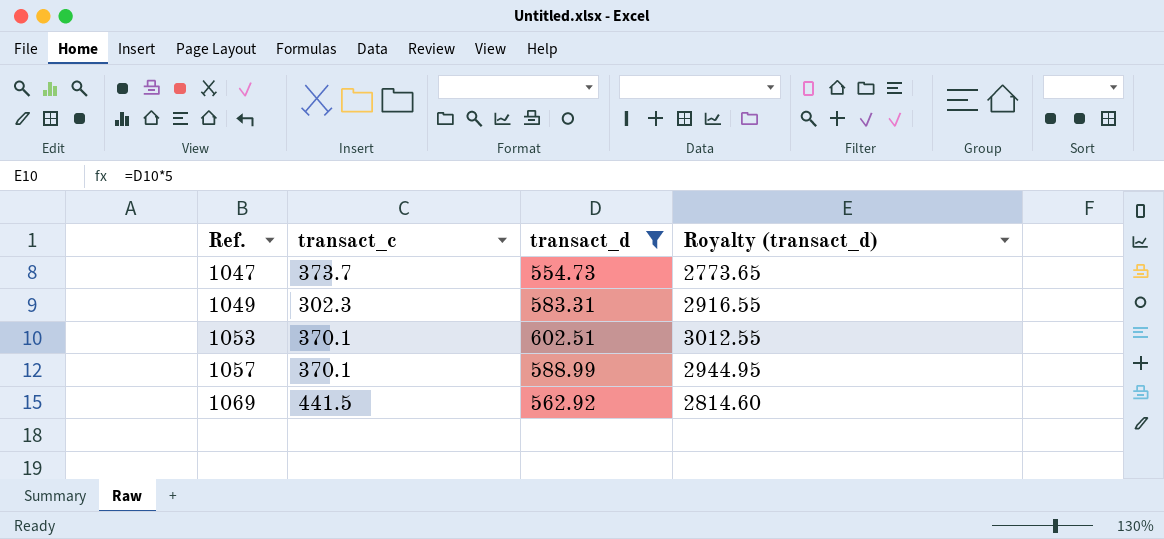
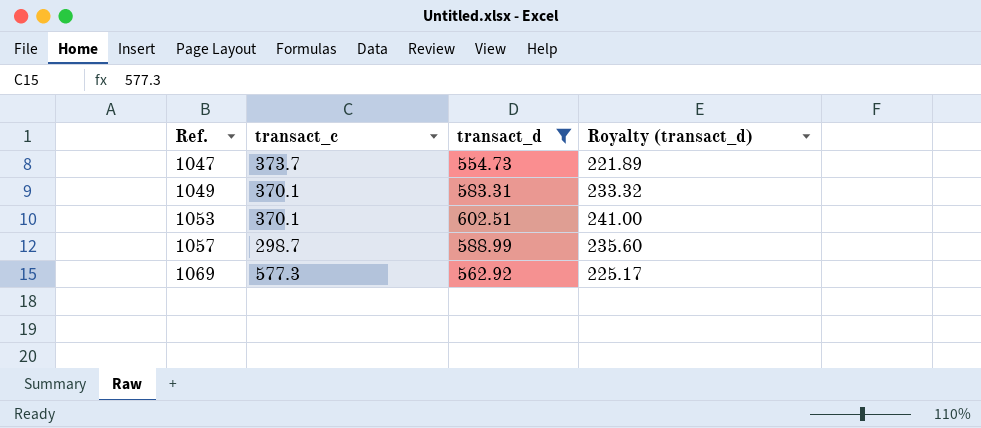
column Royalty (transact_d) | formula: [transact_d] * 5 -> [transact_d] * 0.4
1049 | transact_c: 302.3 -> 370.1
1057 | transact_c: 370.1 -> 298.7
1069 | transact_c: 441.5 -> 577.3

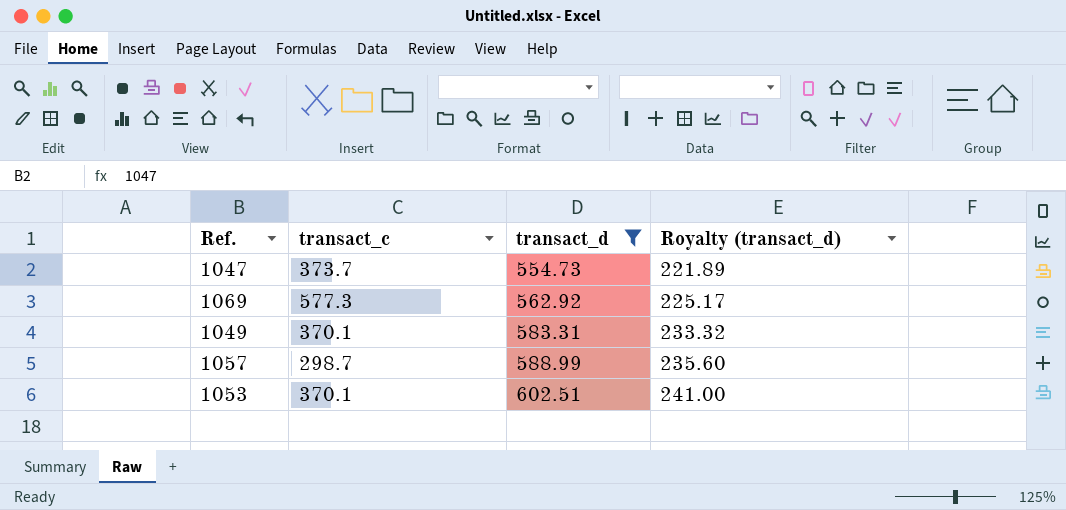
row order: Ref. ascending -> transact_d ascending

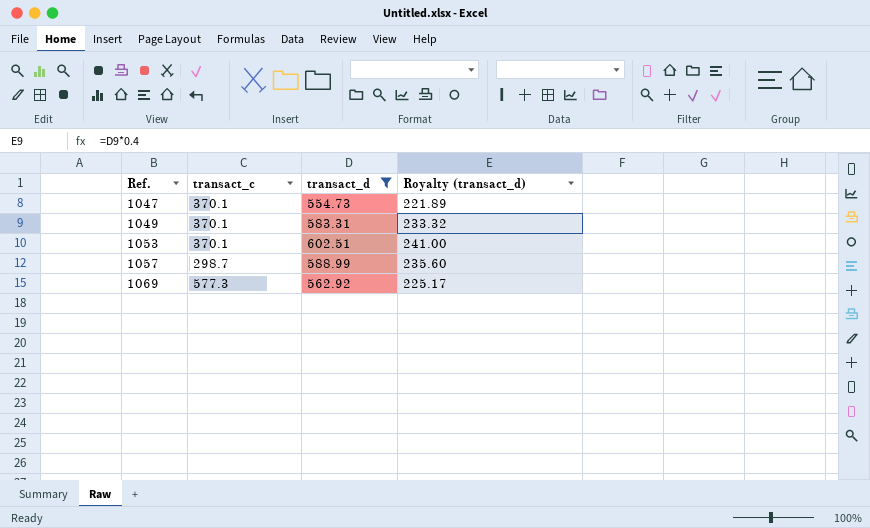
row order: transact_d ascending -> Ref. ascending
1047 | transact_c: 373.7 -> 370.1

